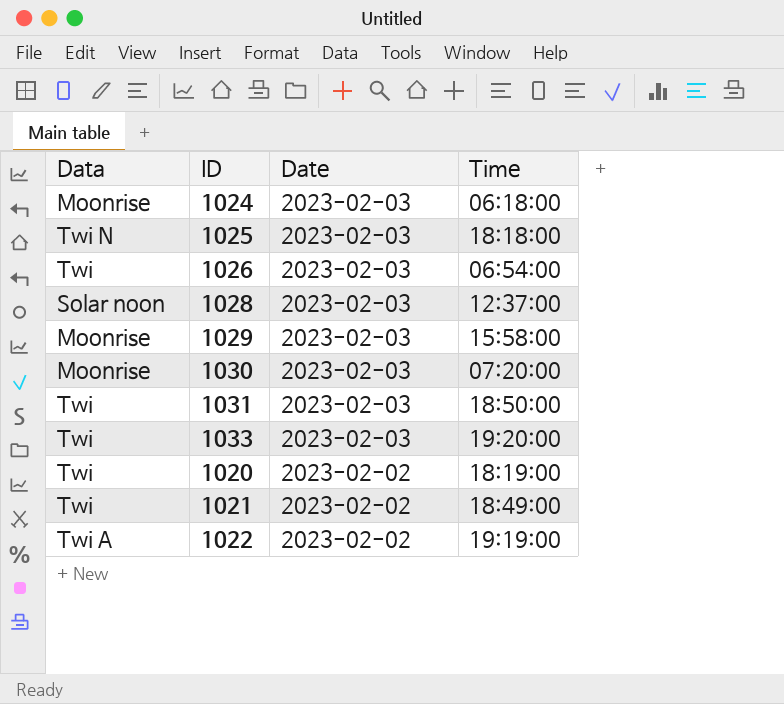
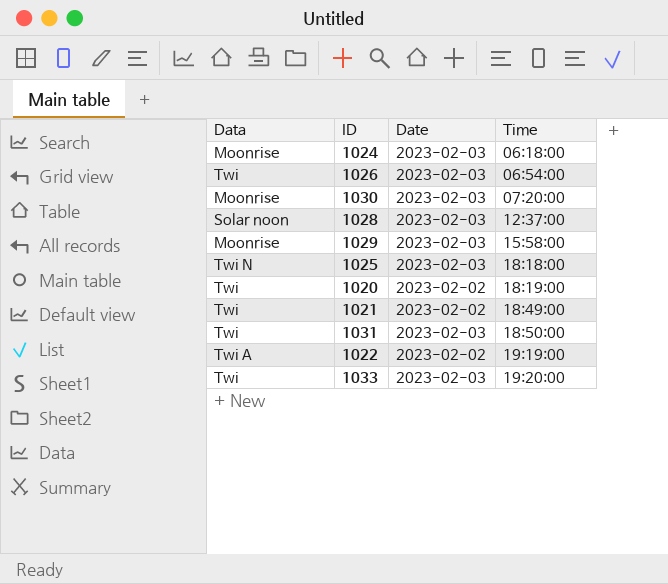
row order: Date descending -> Time ascending

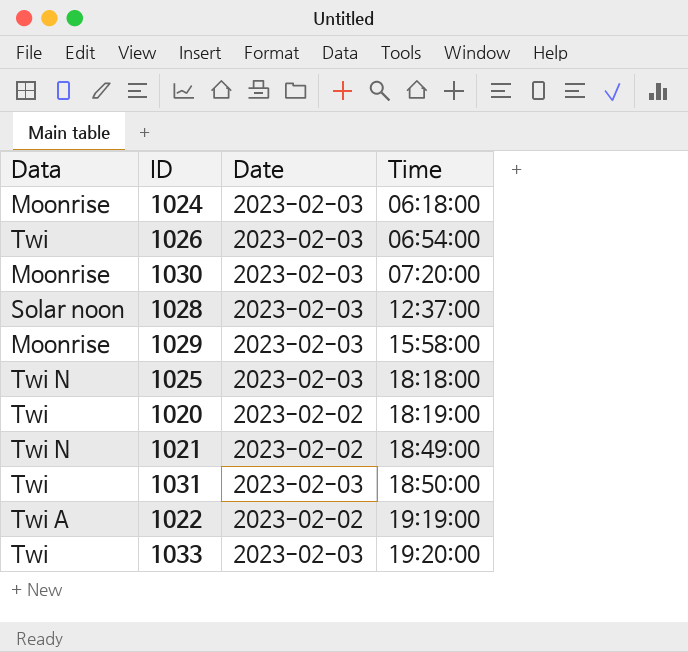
1021 | Data: Twi -> Twi N

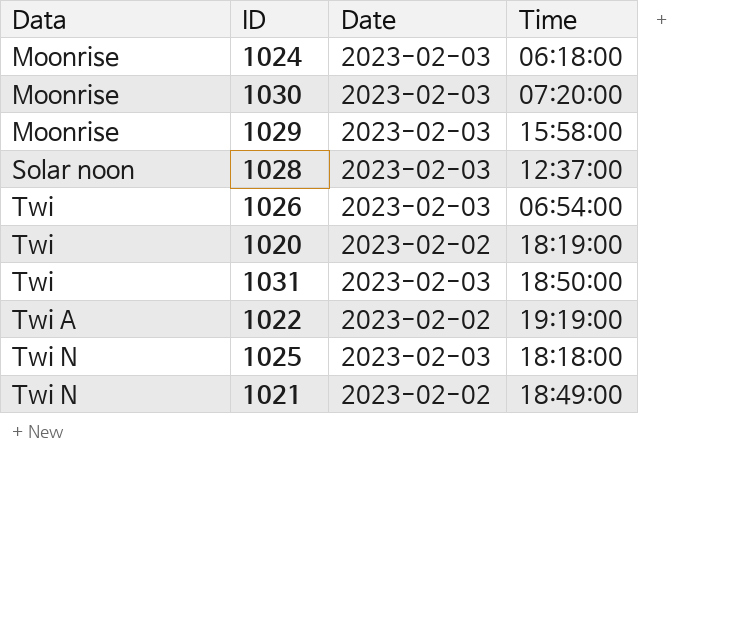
row order: Time ascending -> Data ascending
row 1033: Twi | 2023-02-03 | 19:20:00 -> none

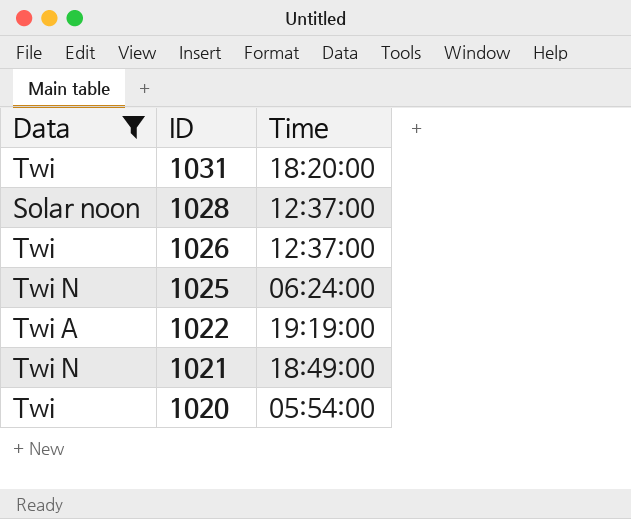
filter: none -> Data != Moonrise
row order: Data ascending -> ID descending
column Date | position: 3 -> none
1031 | Time: 18:50:00 -> 18:20:00
1026 | Time: 06:54:00 -> 12:37:00
1025 | Time: 18:18:00 -> 06:24:00
1020 | Time: 18:19:00 -> 05:54:00

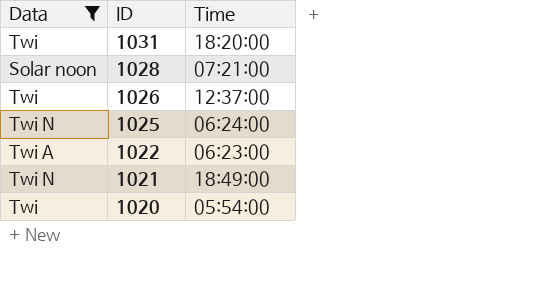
1028 | Time: 12:37:00 -> 07:21:00
1022 | Time: 19:19:00 -> 06:23:00

